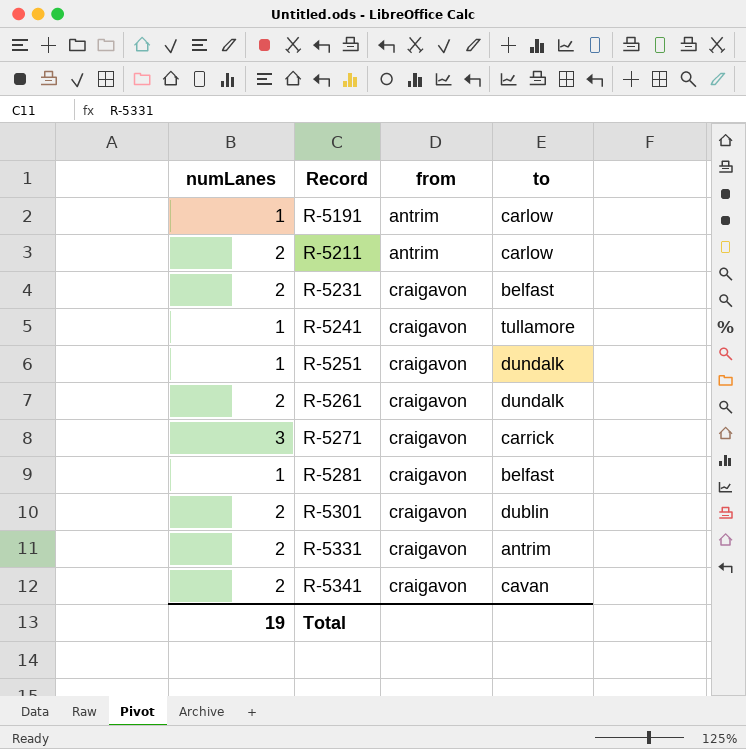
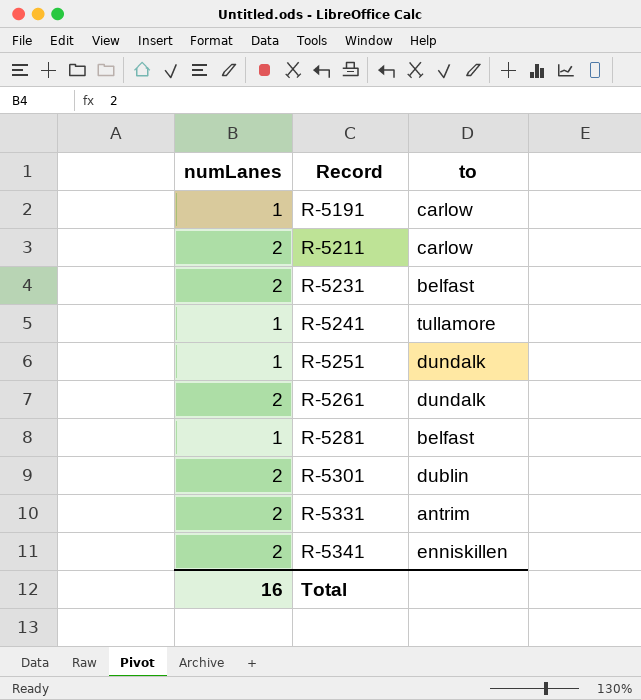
column from | position: 3 -> none
row R-5271: 3 | craigavon | carrick -> none
R-5341 | to: cavan -> enniskillen
Total | numLanes: 19 -> 16

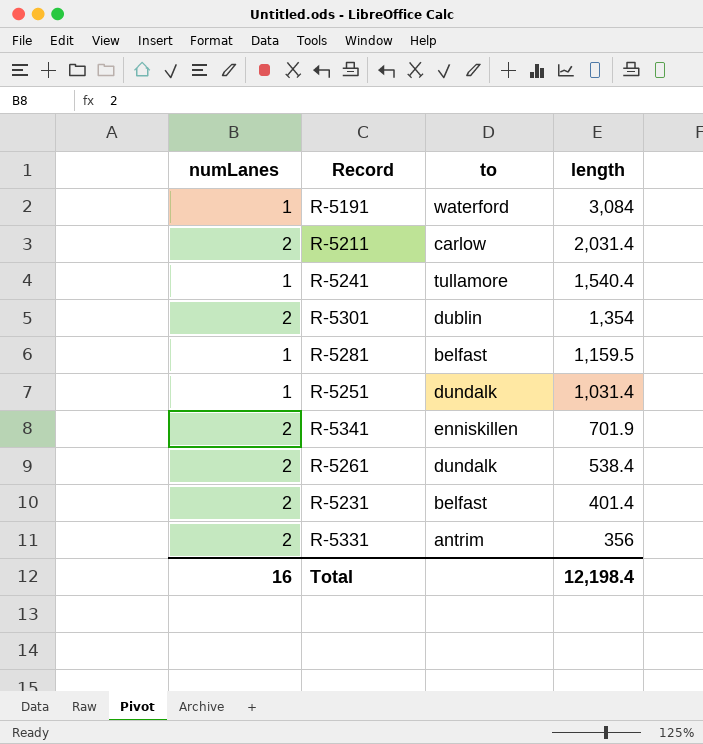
row order: Record ascending -> length descending
column length | position: none -> 4
R-5191 | to: carlow -> waterford

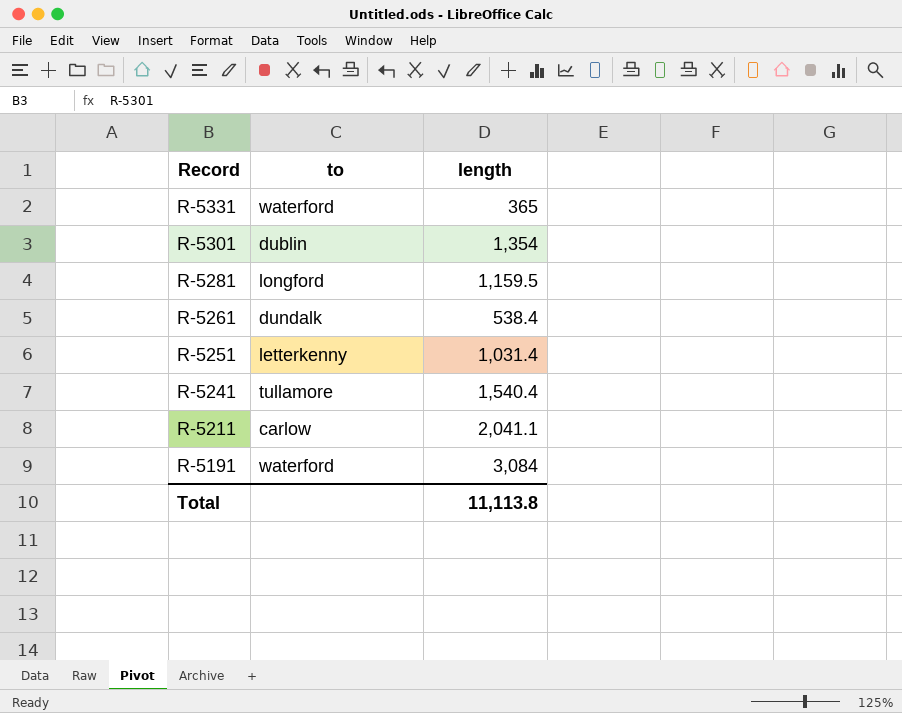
row order: length descending -> Record descending
column numLanes | position: 1 -> none
row R-5341: 2 | enniskillen | 701.9 -> none
row R-5231: 2 | belfast | 401.4 -> none
R-5331 | to: antrim -> waterford
R-5331 | length: 356 -> 365
R-5281 | to: belfast -> longford
R-5251 | to: dundalk -> letterkenny
R-5211 | length: 2,031.4 -> 2,041.1
Total | length: 12,198.4 -> 11,113.8

